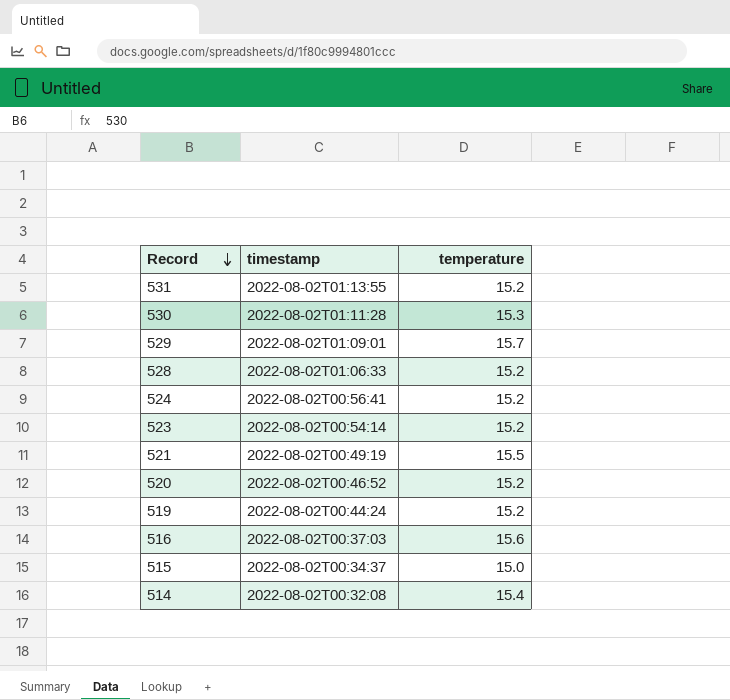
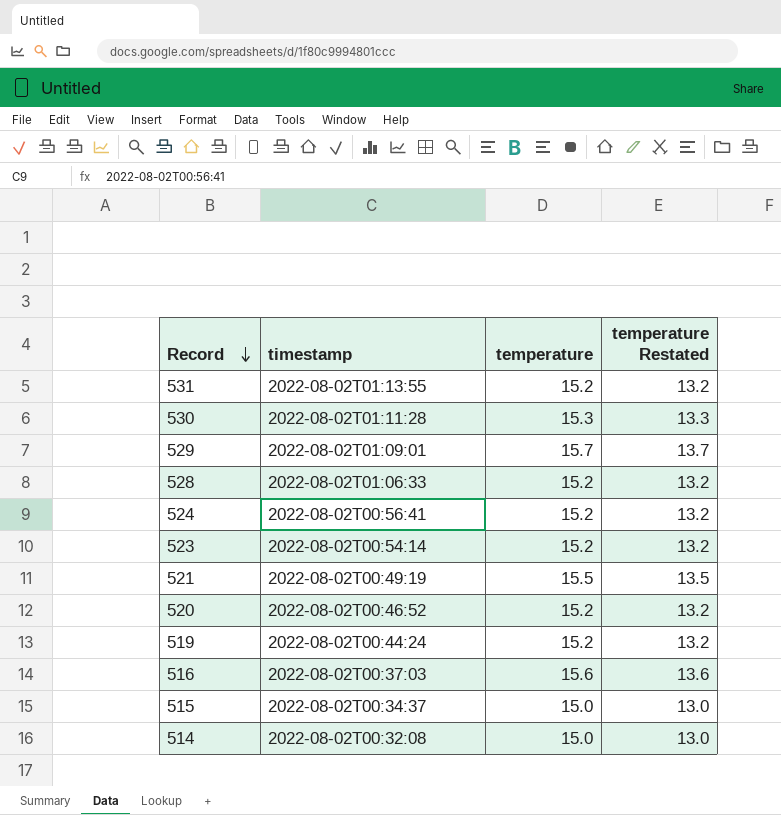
column temperature Restated | formula: none -> [temperature] - 2
514 | temperature: 15.4 -> 15.0

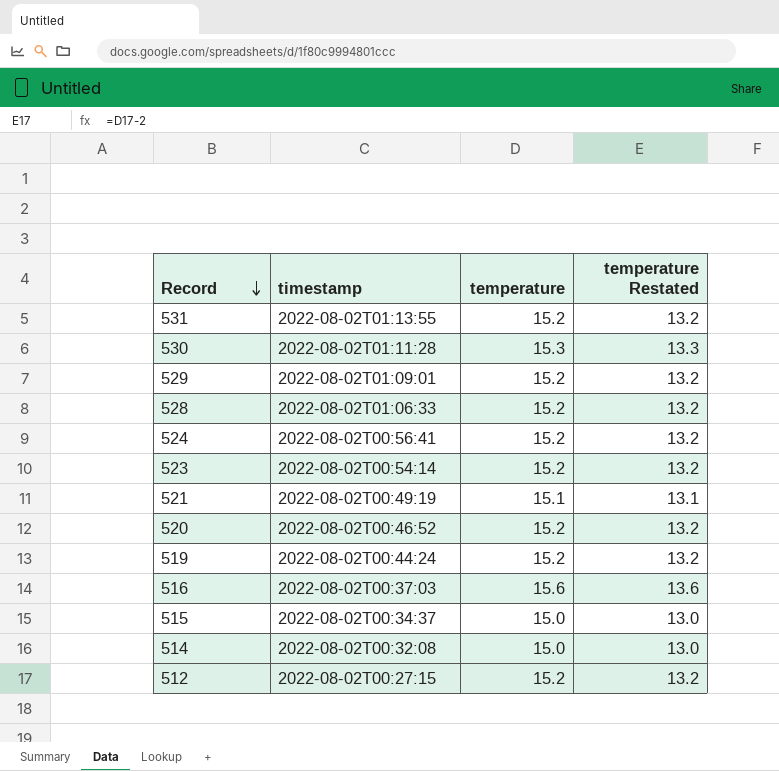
529 | temperature: 15.7 -> 15.2
529 | temperature Restated: 13.7 -> 13.2
521 | temperature: 15.5 -> 15.1
521 | temperature Restated: 13.5 -> 13.1
row 512: none -> 2022-08-02T00:27:15 | 15.2 | 13.2

